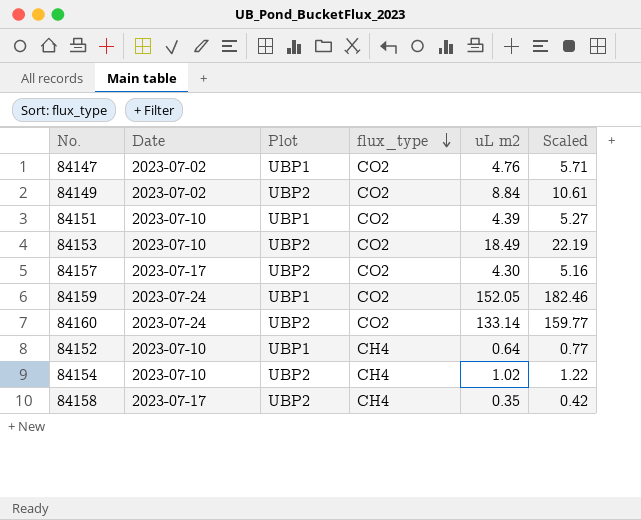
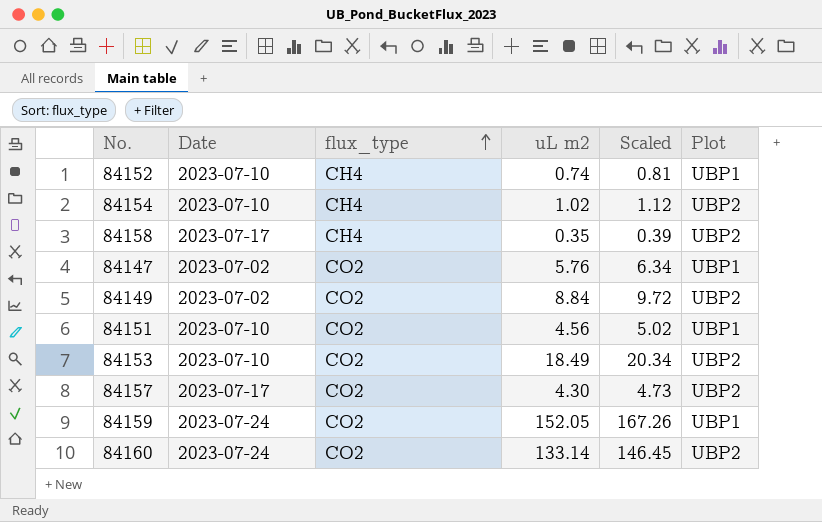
row order: flux_type descending -> flux_type ascending
column Scaled | formula: [uL m2] * 1.2 -> [uL m2] * 1.1
column Plot | position: 3 -> 6
84152 | uL m2: 0.64 -> 0.74
84147 | uL m2: 4.76 -> 5.76
84151 | uL m2: 4.39 -> 4.56

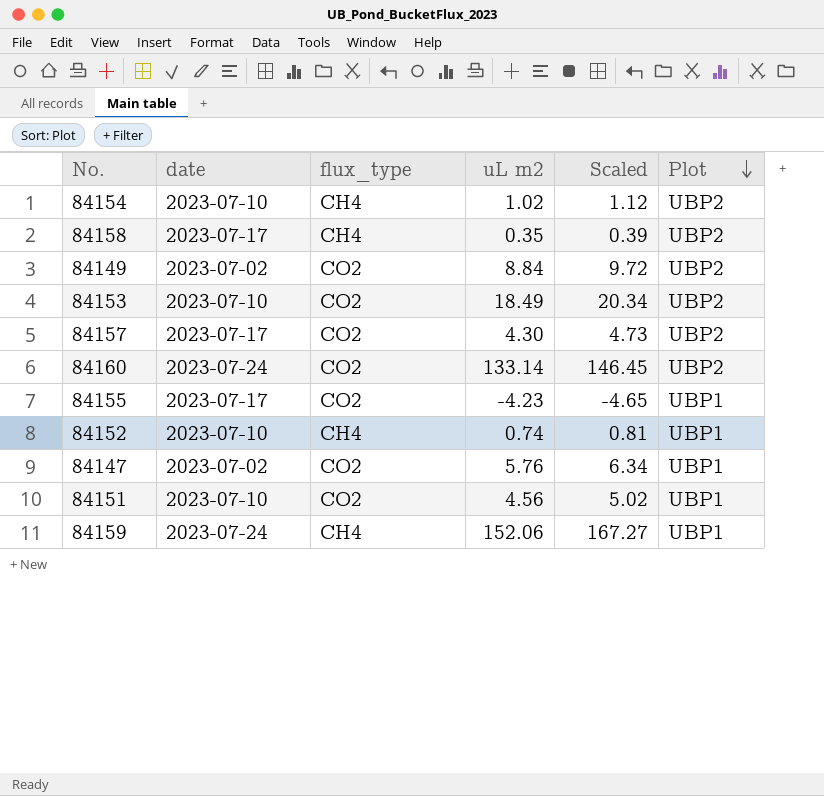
row order: flux_type ascending -> Plot descending
column name: Date -> date
row 84155: none -> 2023-07-17 | CO2 | -4.23 | -4.65 | UBP1
84159 | flux_type: CO2 -> CH4
84159 | uL m2: 152.05 -> 152.06
84159 | Scaled: 167.26 -> 167.27

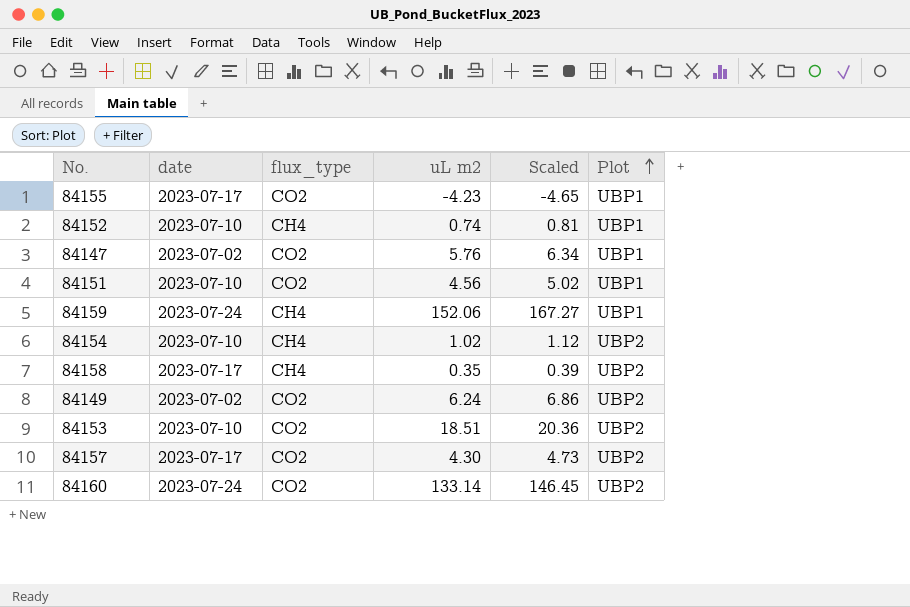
row order: Plot descending -> Plot ascending
84149 | uL m2: 8.84 -> 6.24
84149 | Scaled: 9.72 -> 6.86
84153 | uL m2: 18.49 -> 18.51
84153 | Scaled: 20.34 -> 20.36

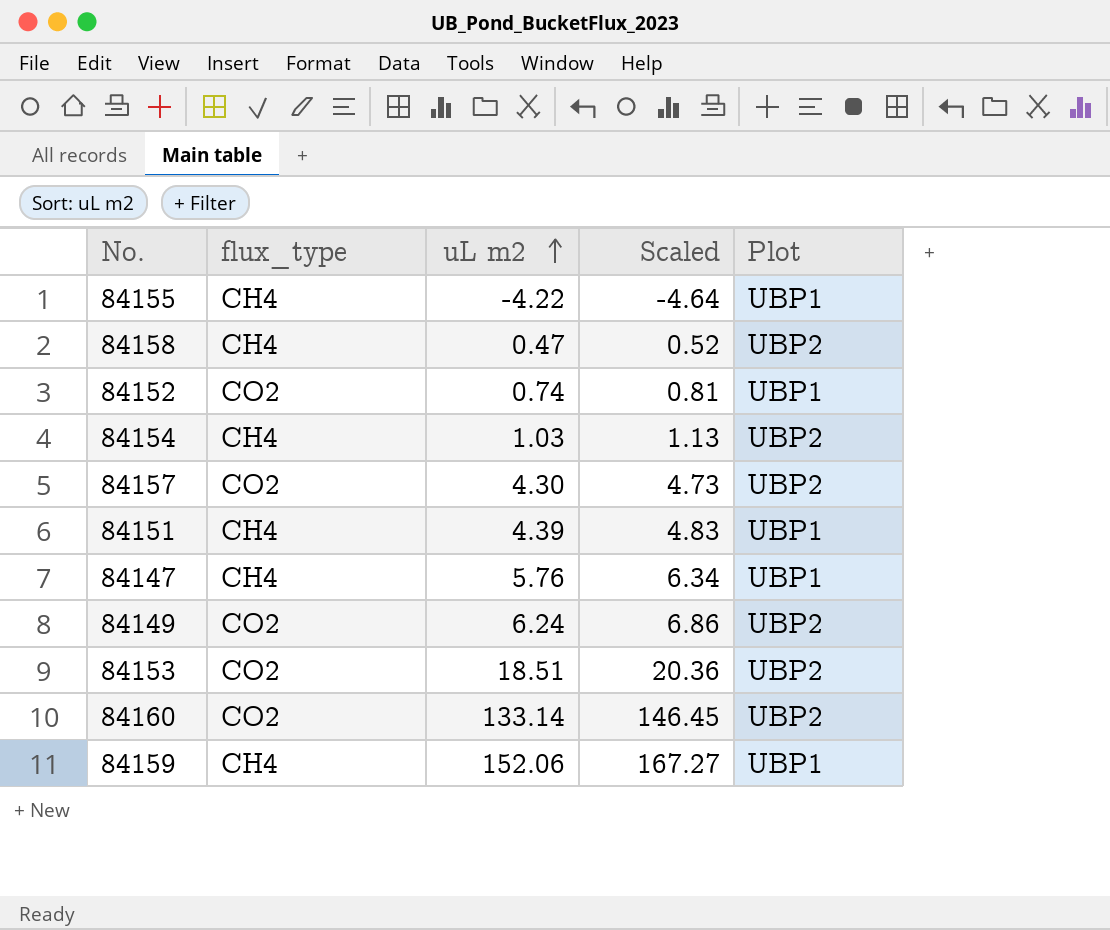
row order: Plot ascending -> uL m2 ascending
column date | position: 2 -> none
84155 | flux_type: CO2 -> CH4
84155 | uL m2: -4.23 -> -4.22
84155 | Scaled: -4.65 -> -4.64
84158 | uL m2: 0.35 -> 0.47
84158 | Scaled: 0.39 -> 0.52
84152 | flux_type: CH4 -> CO2
84154 | uL m2: 1.02 -> 1.03
84154 | Scaled: 1.12 -> 1.13
84151 | flux_type: CO2 -> CH4
84151 | uL m2: 4.56 -> 4.39
84151 | Scaled: 5.02 -> 4.83
84147 | flux_type: CO2 -> CH4

